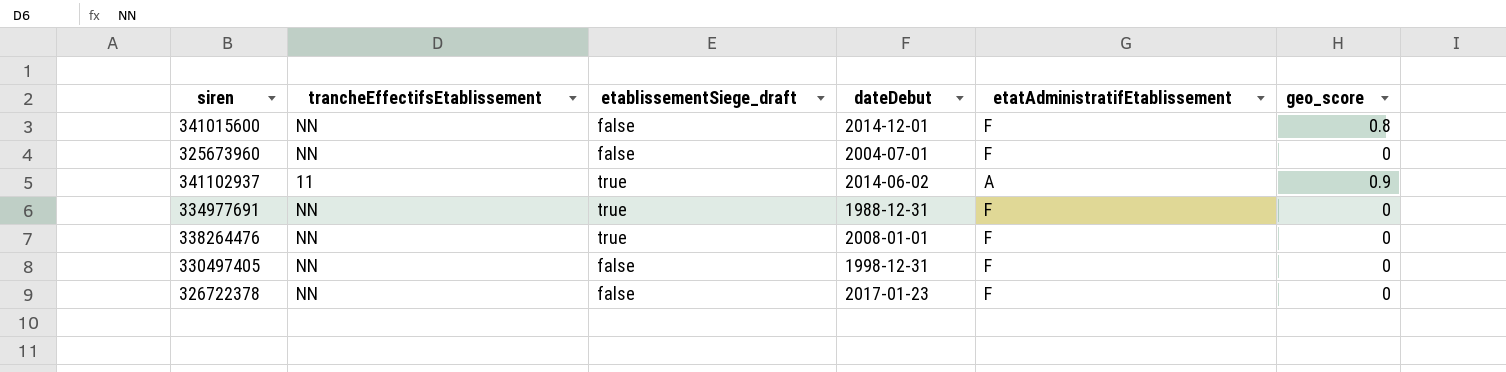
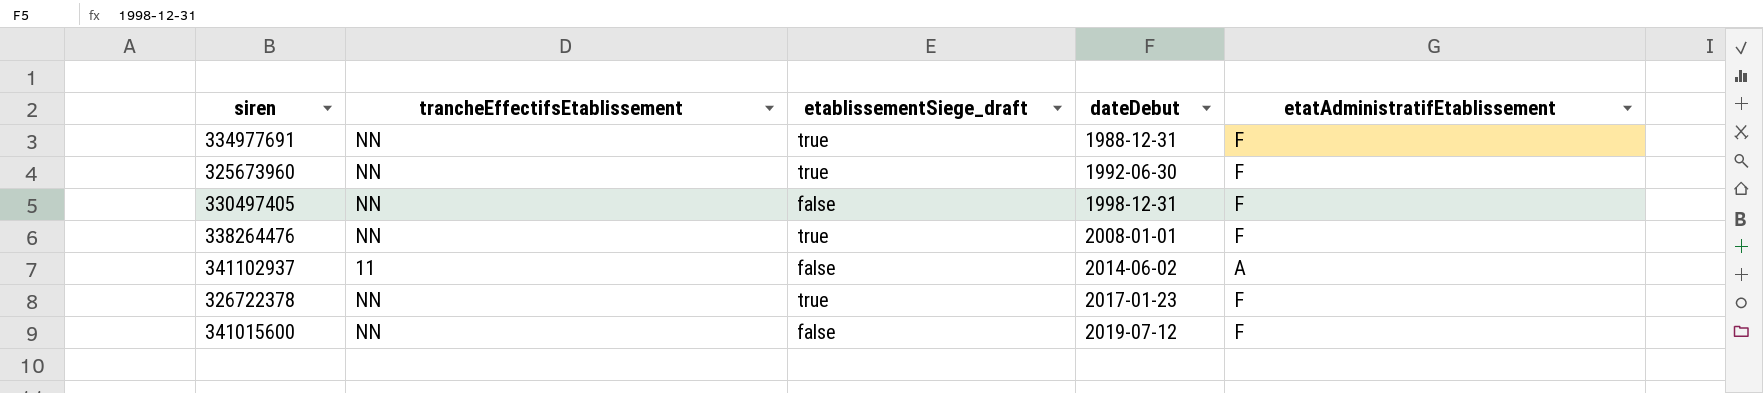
row order: none -> dateDebut ascending
column geo_score | position: 6 -> none
325673960 | etablissementSiege_draft: false -> true
325673960 | dateDebut: 2004-07-01 -> 1992-06-30
341102937 | etablissementSiege_draft: true -> false
326722378 | etablissementSiege_draft: false -> true
341015600 | dateDebut: 2014-12-01 -> 2019-07-12

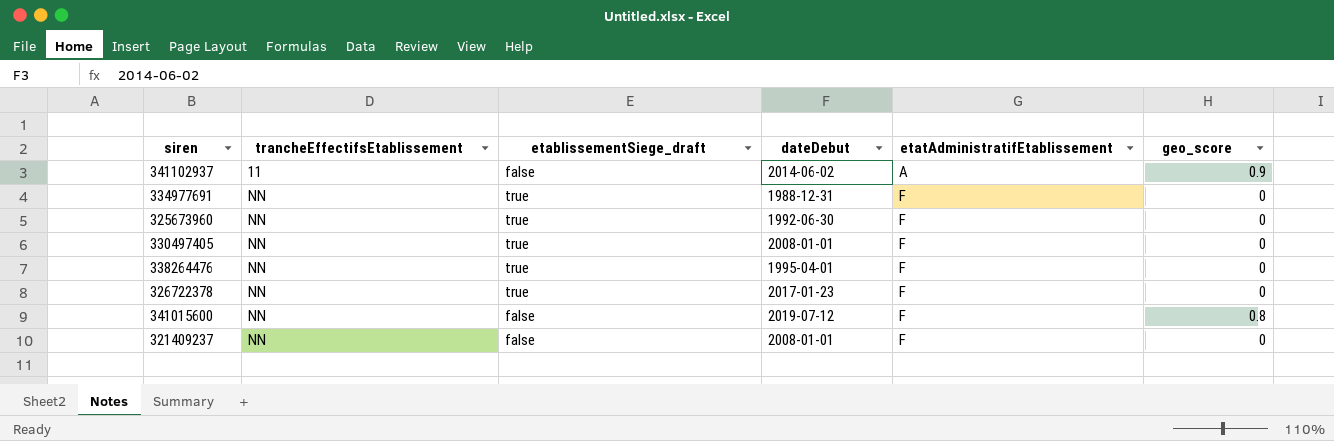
row order: dateDebut ascending -> trancheEffectifsEtablissement ascending
column geo_score | position: none -> 6
330497405 | etablissementSiege_draft: false -> true
330497405 | dateDebut: 1998-12-31 -> 2008-01-01
338264476 | dateDebut: 2008-01-01 -> 1995-04-01
row 321409237: none -> NN | false | 2008-01-01 | F | 0

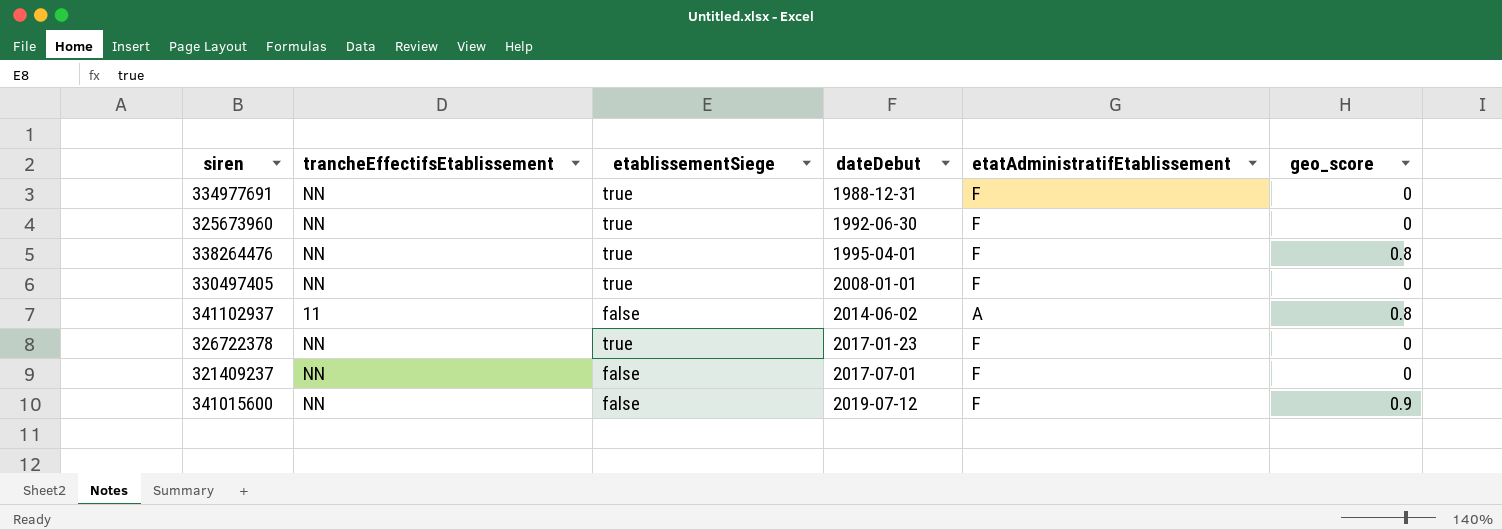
row order: trancheEffectifsEtablissement ascending -> dateDebut ascending
column name: etablissementSiege_draft -> etablissementSiege
338264476 | geo_score: 0 -> 0.8
341102937 | geo_score: 0.9 -> 0.8
321409237 | dateDebut: 2008-01-01 -> 2017-07-01
341015600 | geo_score: 0.8 -> 0.9

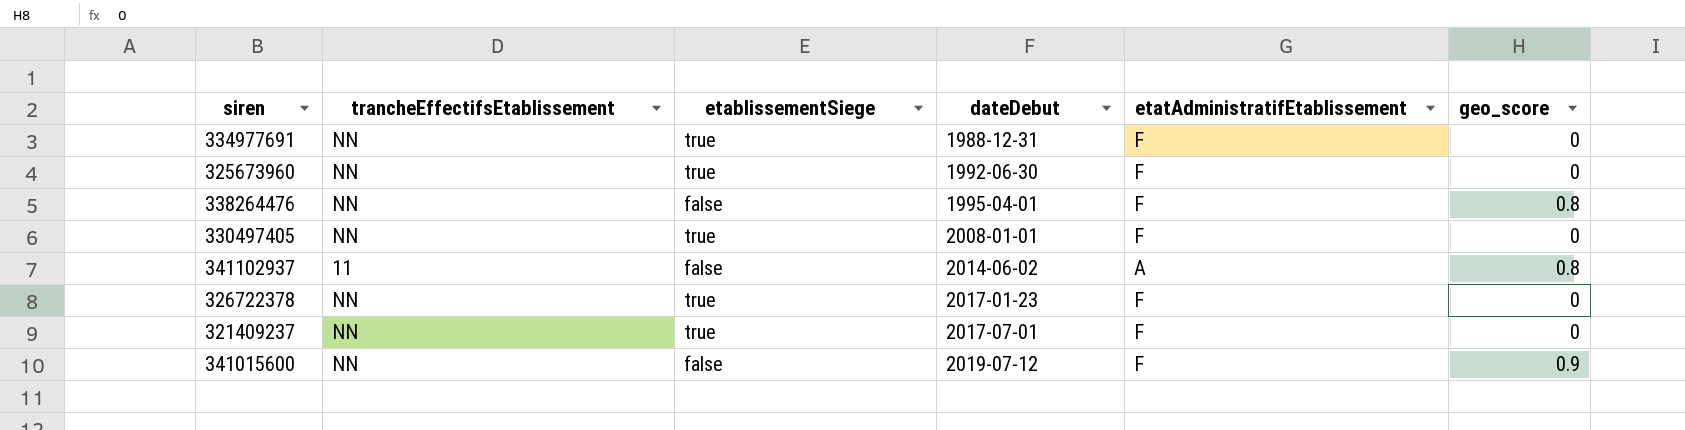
338264476 | etablissementSiege: true -> false
321409237 | etablissementSiege: false -> true

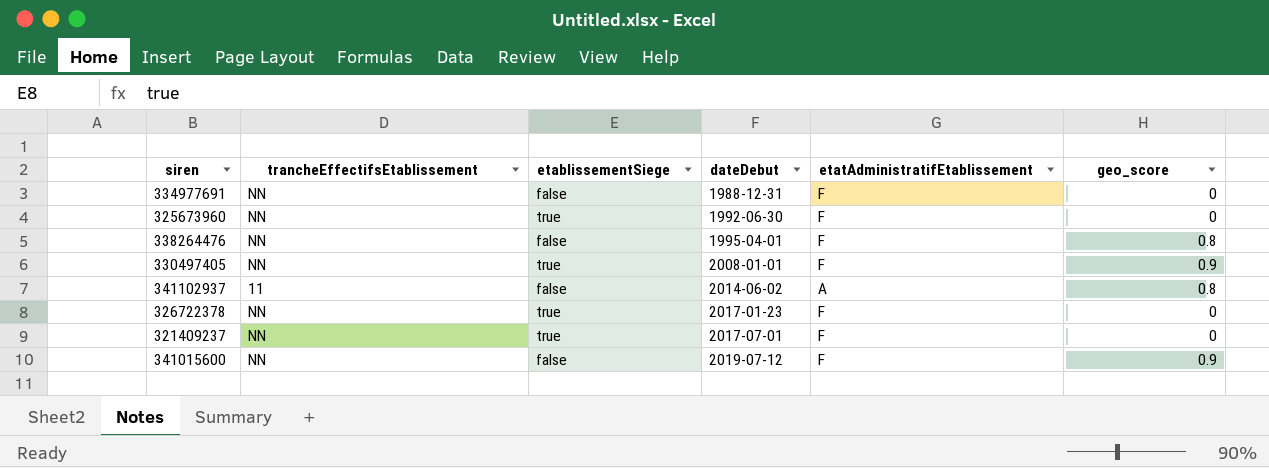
334977691 | etablissementSiege: true -> false
330497405 | geo_score: 0 -> 0.9

